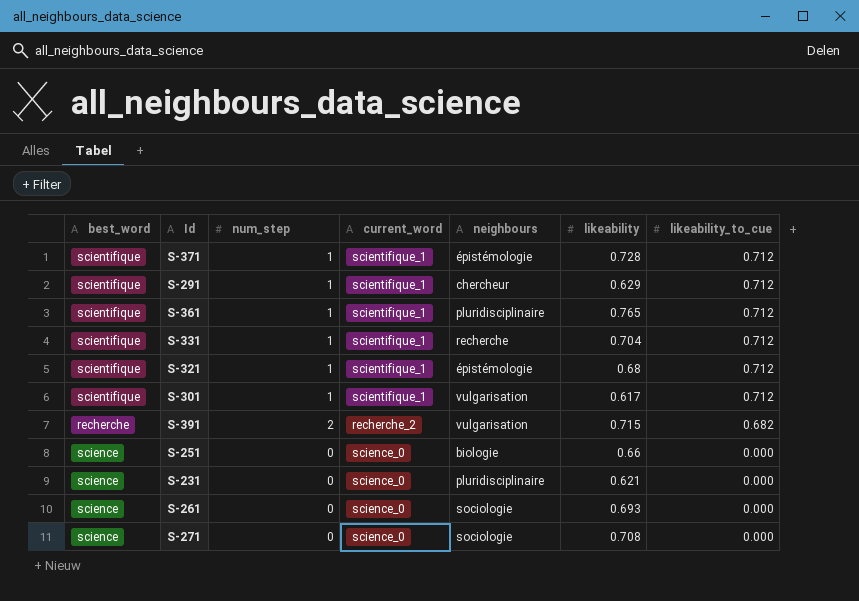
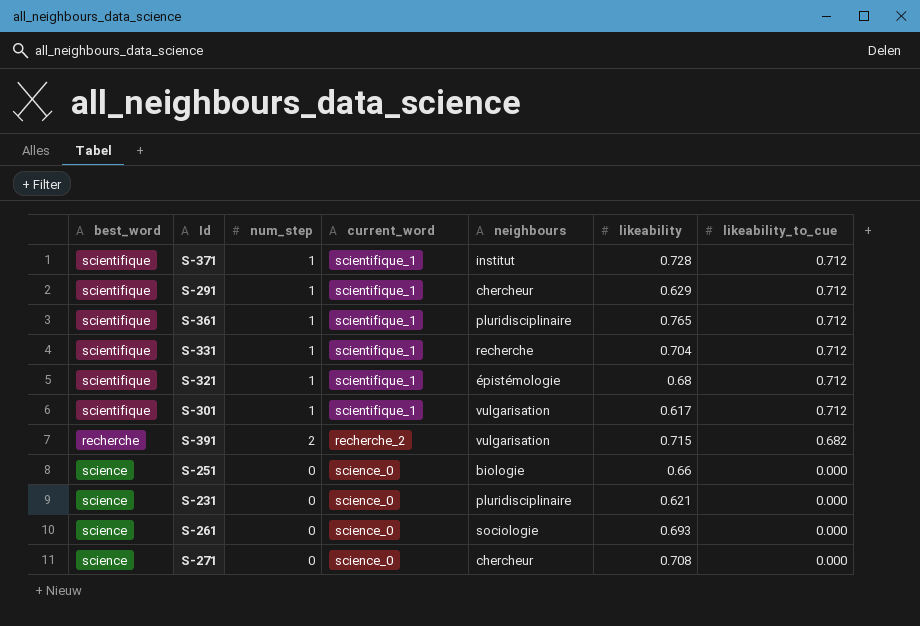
S-371 | neighbours: épistémologie -> institut
S-271 | neighbours: sociologie -> chercheur

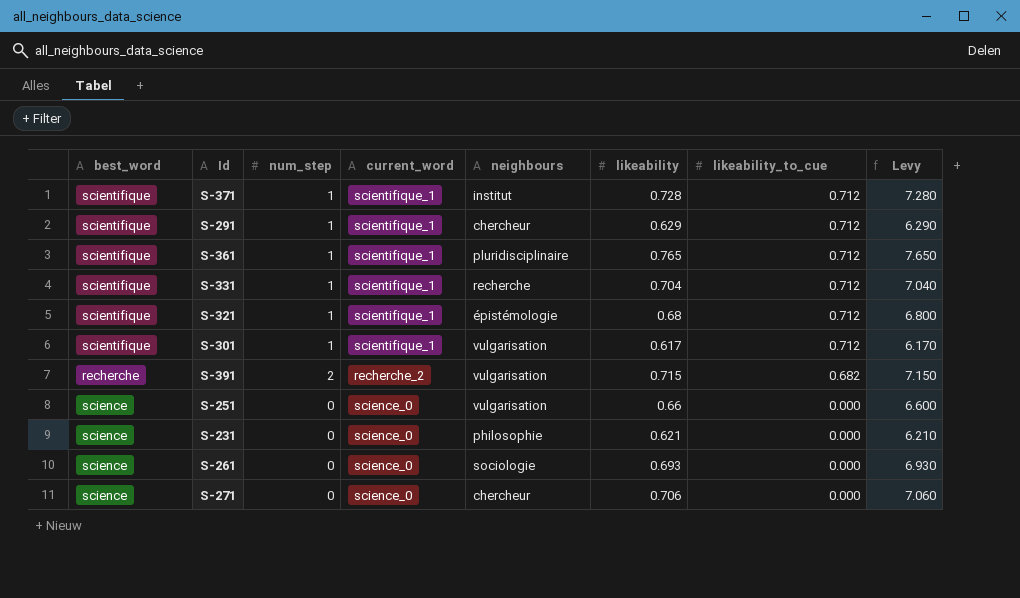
column Levy | formula: none -> [likeability] * 10
S-251 | neighbours: biologie -> vulgarisation
S-231 | neighbours: pluridisciplinaire -> philosophie
S-271 | likeability: 0.708 -> 0.706

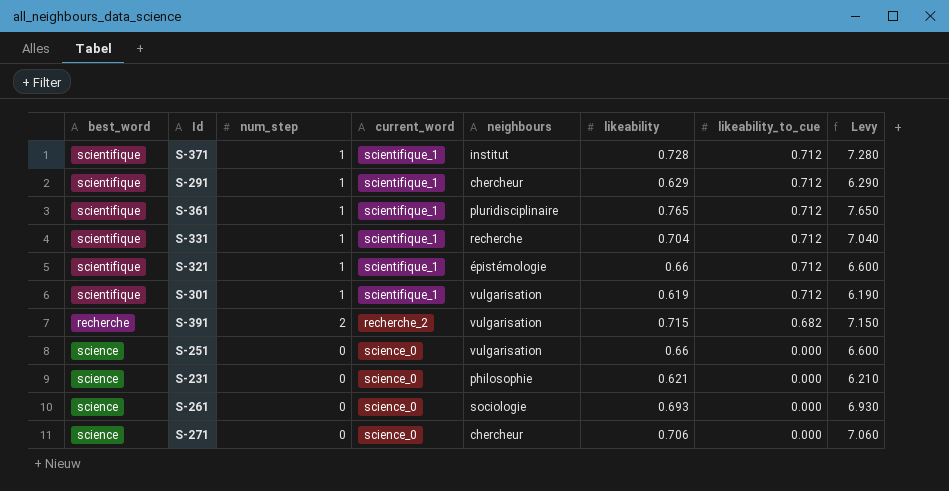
S-321 | likeability: 0.68 -> 0.66
S-321 | Levy: 6.800 -> 6.600
S-301 | likeability: 0.617 -> 0.619
S-301 | Levy: 6.170 -> 6.190

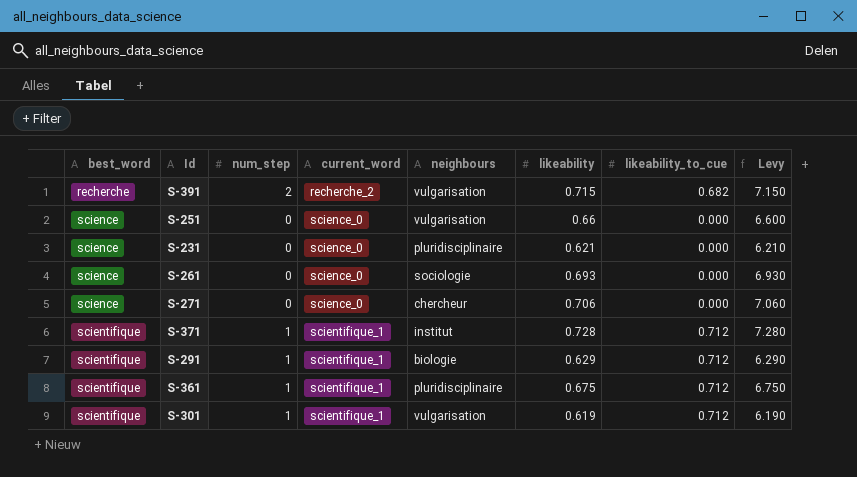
row order: likeability_to_cue descending -> best_word ascending
row S-331: scientifique | 1 | scientifique_1 | recherche | 0.704 | 0.712 | 7.040 -> none
row S-321: scientifique | 1 | scientifique_1 | épistémologie | 0.66 | 0.712 | 6.600 -> none
S-231 | neighbours: philosophie -> pluridisciplinaire
S-291 | neighbours: chercheur -> biologie
S-361 | likeability: 0.765 -> 0.675
S-361 | Levy: 7.650 -> 6.750

